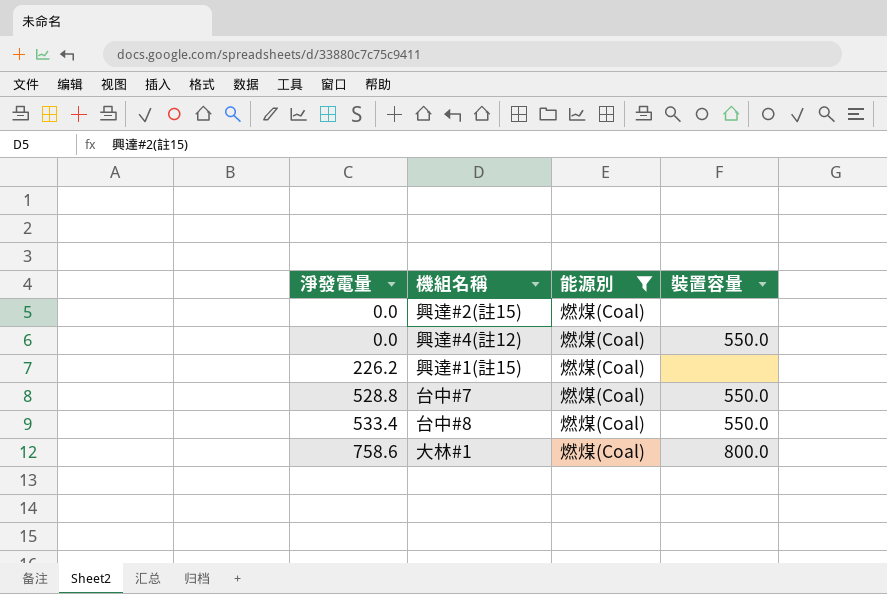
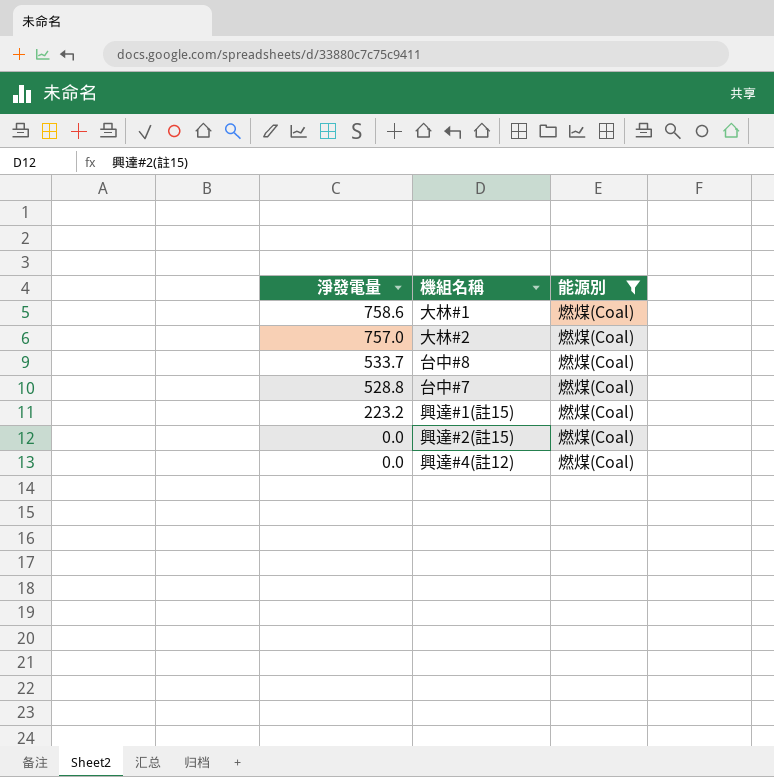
row order: 淨發電量 ascending -> 淨發電量 descending
column 裝置容量 | position: 4 -> none
row 大林#2: none -> 757.0 | 燃煤(Coal)
台中#8 | 淨發電量: 533.4 -> 533.7
興達#1(註15) | 淨發電量: 226.2 -> 223.2

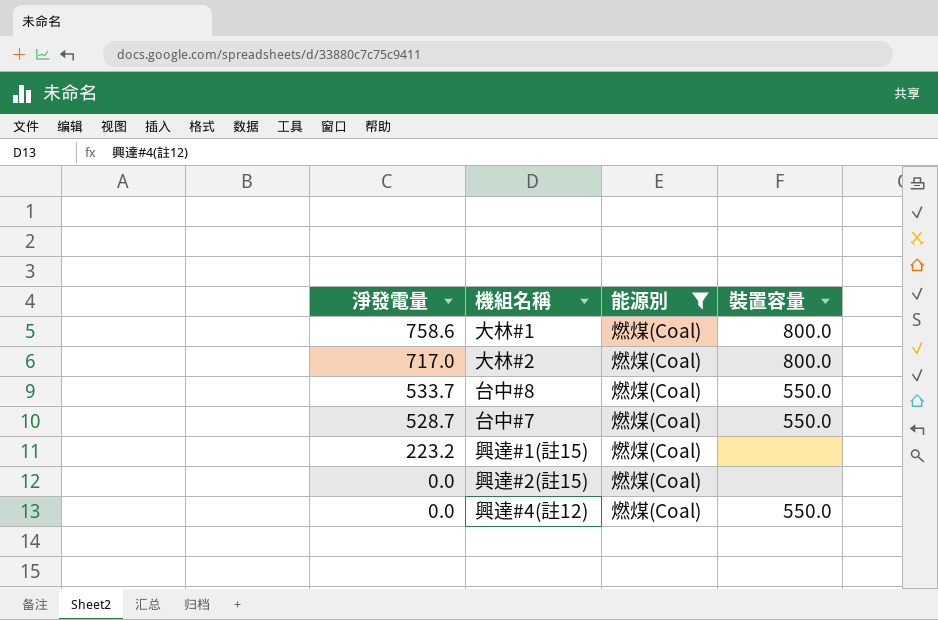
column 裝置容量 | position: none -> 4
大林#2 | 淨發電量: 757.0 -> 717.0
台中#7 | 淨發電量: 528.8 -> 528.7

